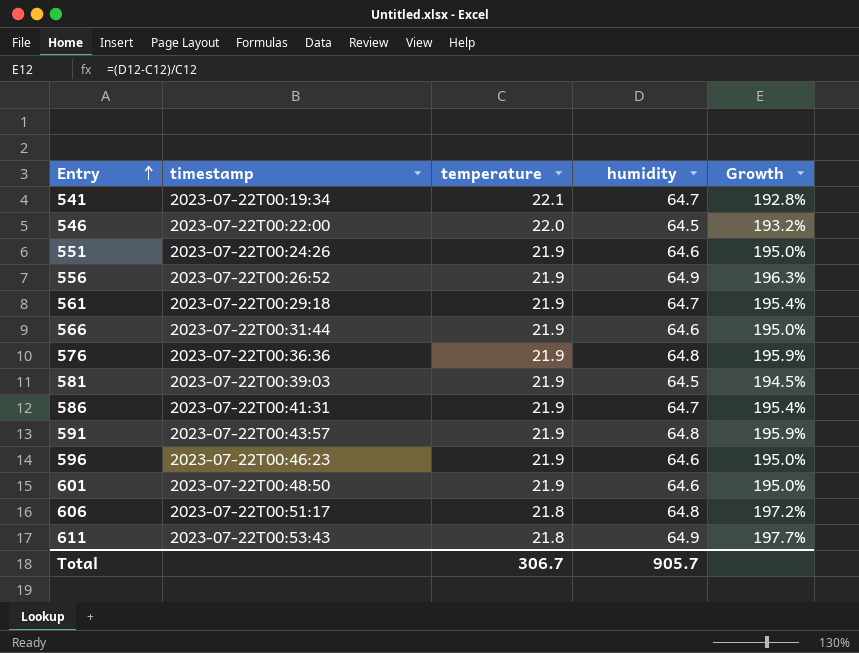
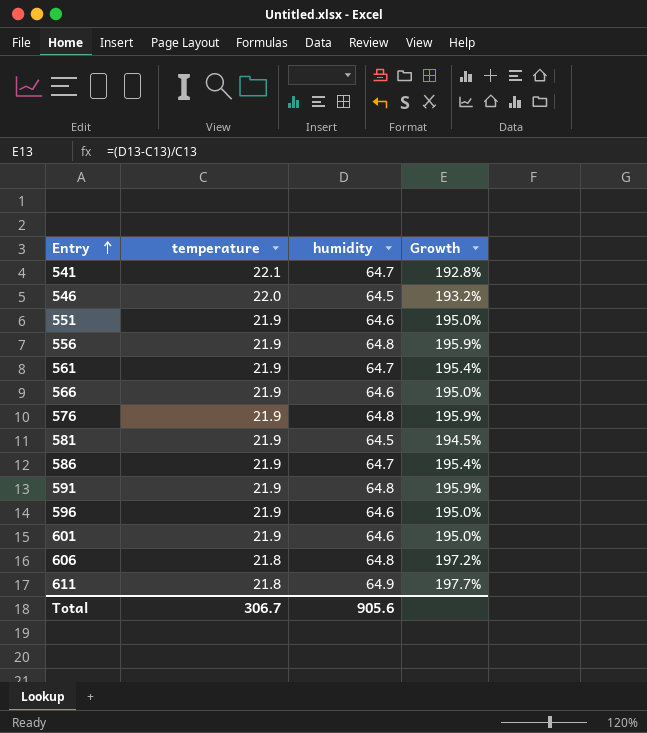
column timestamp | position: 2 -> none
556 | humidity: 64.9 -> 64.8
556 | Growth: 196.3% -> 195.9%
Total | humidity: 905.7 -> 905.6

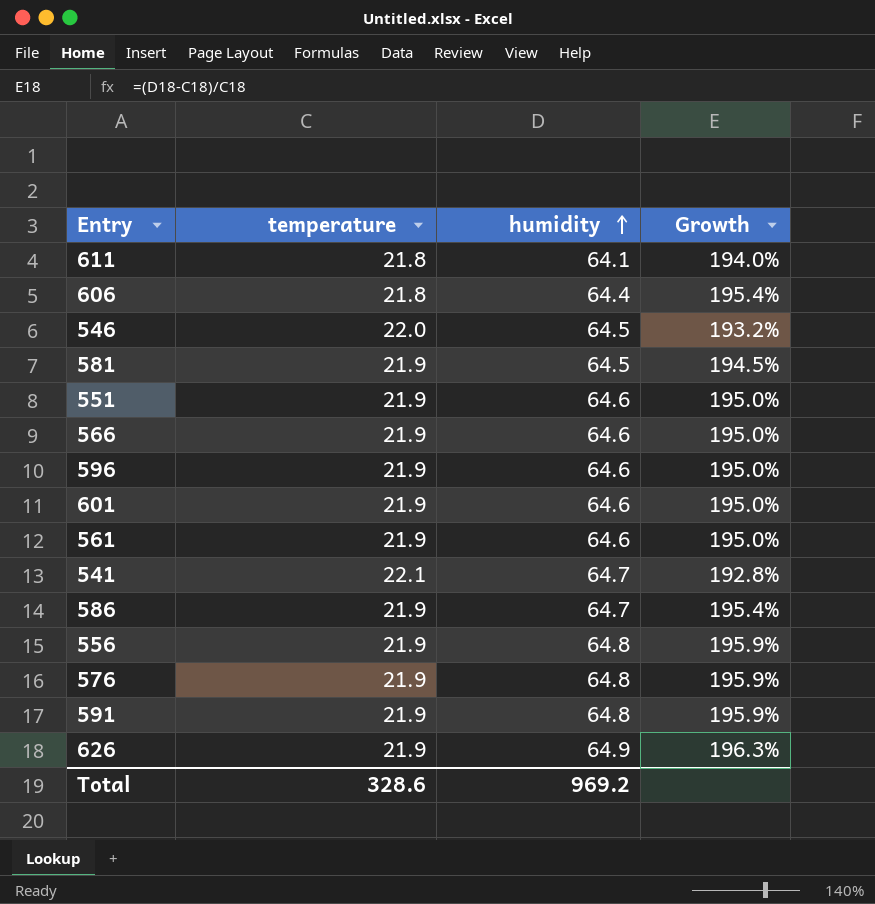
row order: Entry ascending -> humidity ascending
611 | humidity: 64.9 -> 64.1
611 | Growth: 197.7% -> 194.0%
606 | humidity: 64.8 -> 64.4
606 | Growth: 197.2% -> 195.4%
561 | humidity: 64.7 -> 64.6
561 | Growth: 195.4% -> 195.0%
row 626: none -> 21.9 | 64.9 | 196.3%
Total | temperature: 306.7 -> 328.6
Total | humidity: 905.6 -> 969.2

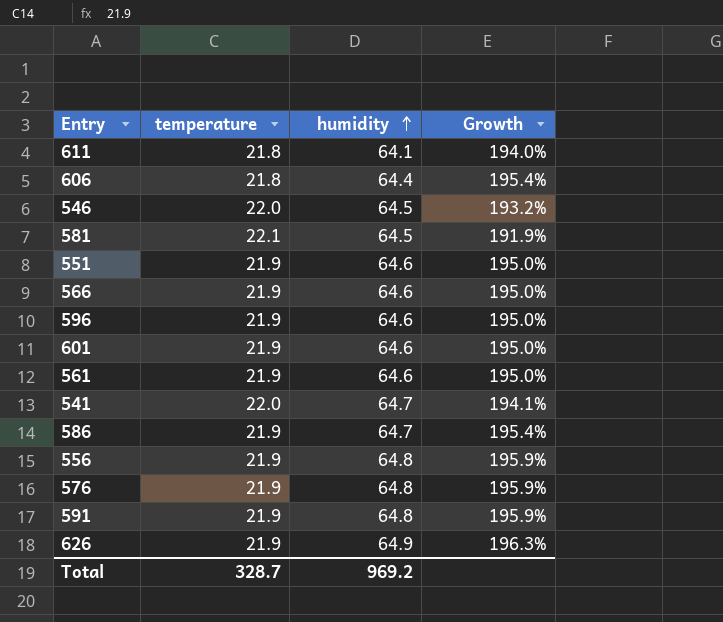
581 | temperature: 21.9 -> 22.1
581 | Growth: 194.5% -> 191.9%
541 | temperature: 22.1 -> 22.0
541 | Growth: 192.8% -> 194.1%
Total | temperature: 328.6 -> 328.7

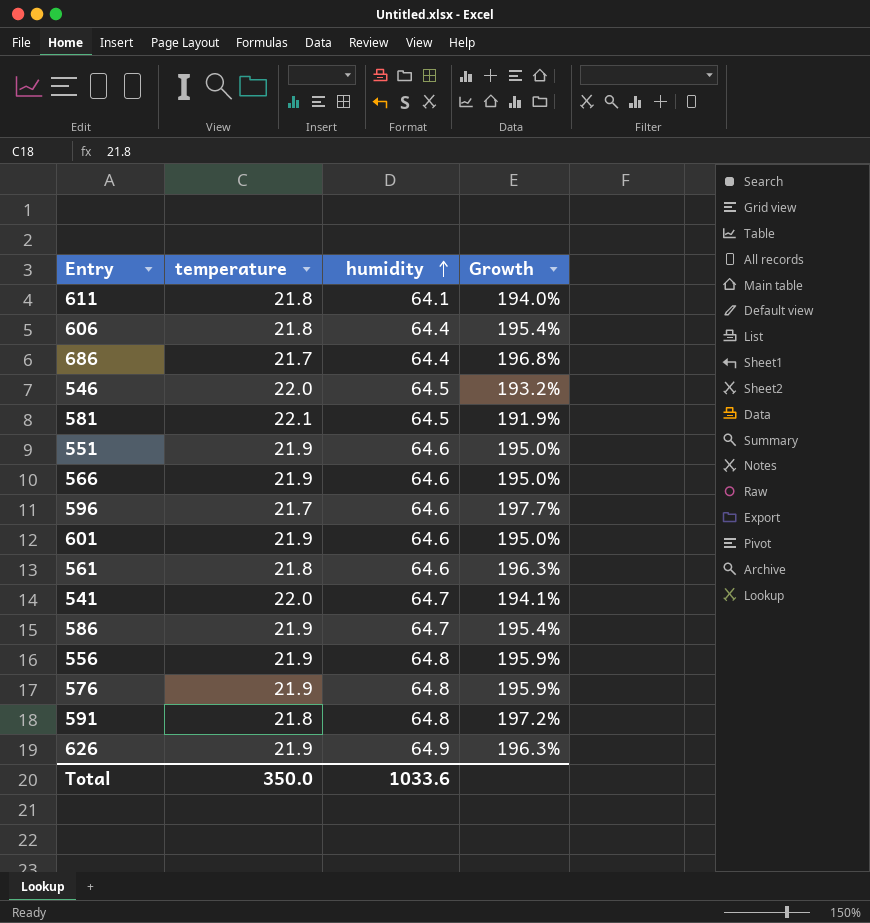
row 686: none -> 21.7 | 64.4 | 196.8%
596 | temperature: 21.9 -> 21.7
596 | Growth: 195.0% -> 197.7%
561 | temperature: 21.9 -> 21.8
561 | Growth: 195.0% -> 196.3%
591 | temperature: 21.9 -> 21.8
591 | Growth: 195.9% -> 197.2%
Total | temperature: 328.7 -> 350.0
Total | humidity: 969.2 -> 1033.6

